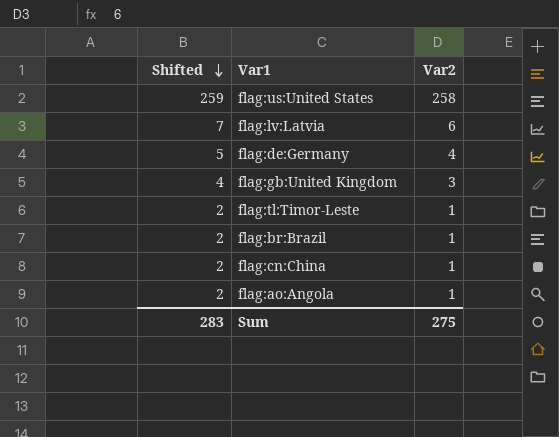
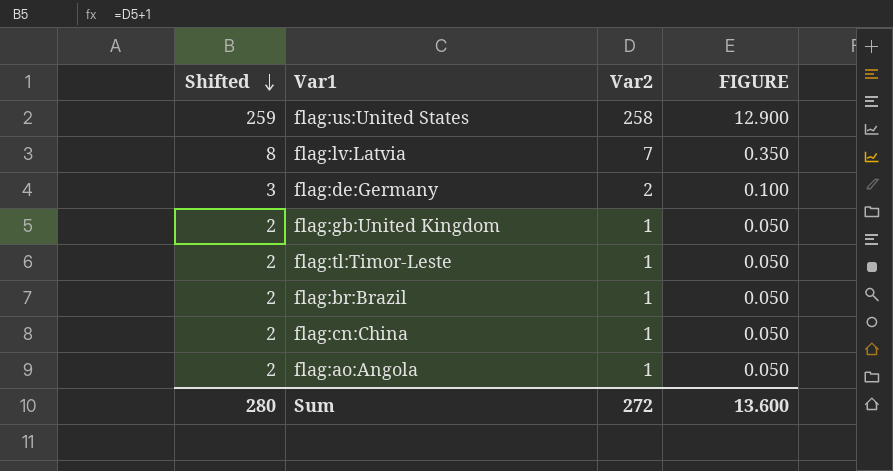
column FIGURE | formula: none -> [Var2] * 0.05
flag:lv:Latvia | Shifted: 7 -> 8
flag:lv:Latvia | Var2: 6 -> 7
flag:de:Germany | Shifted: 5 -> 3
flag:de:Germany | Var2: 4 -> 2
flag:gb:United Kingdom | Shifted: 4 -> 2
flag:gb:United Kingdom | Var2: 3 -> 1
Sum | Shifted: 283 -> 280
Sum | Var2: 275 -> 272

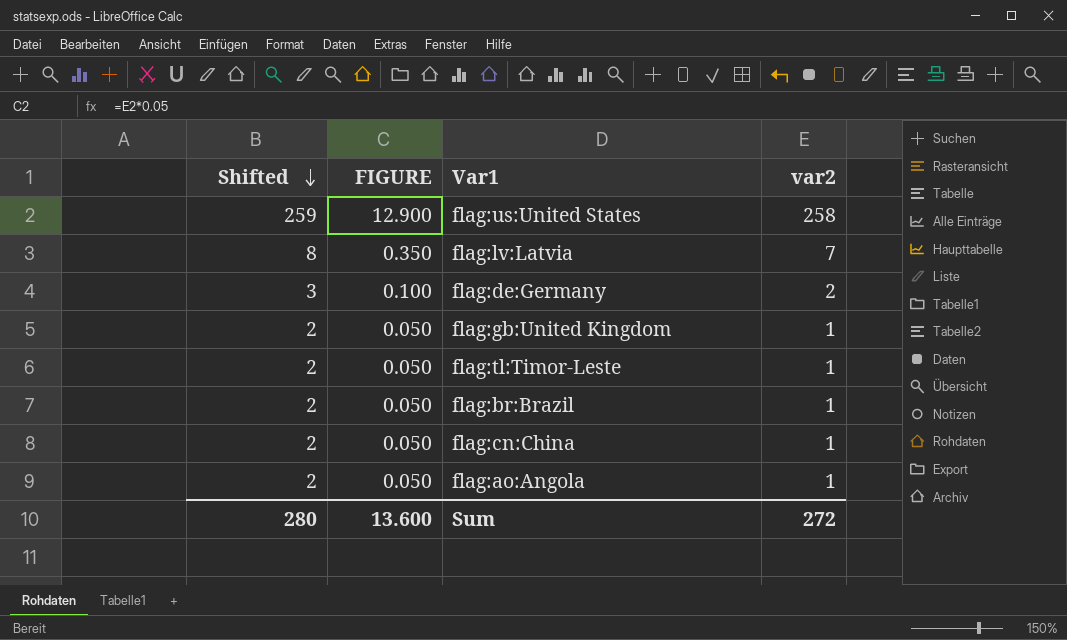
column FIGURE | position: 4 -> 2
column name: Var2 -> var2

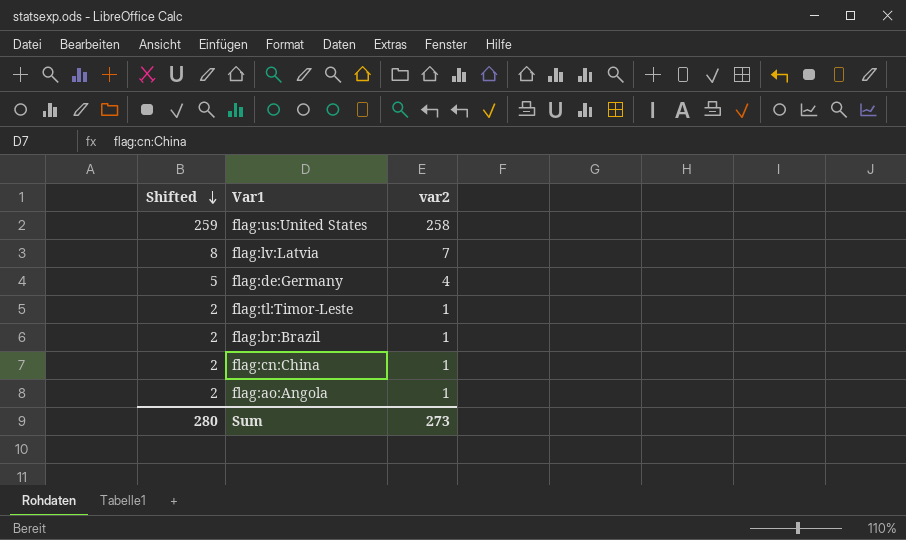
column FIGURE | formula: [var2] * 0.05 -> none
row flag:gb:United Kingdom: 2 | 0.050 | 1 -> none
flag:de:Germany | Shifted: 3 -> 5
flag:de:Germany | var2: 2 -> 4
Sum | var2: 272 -> 273

